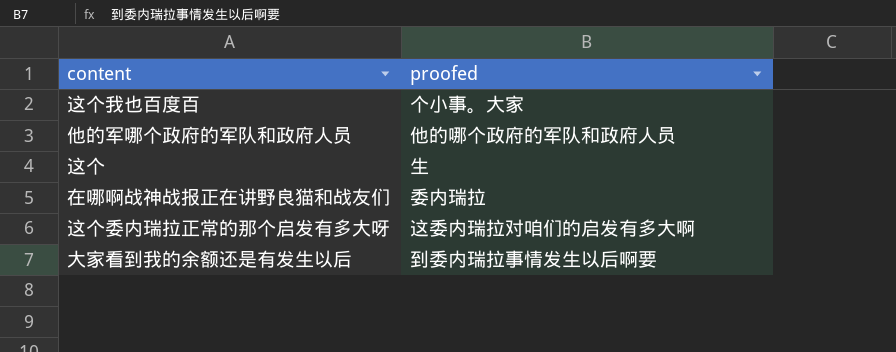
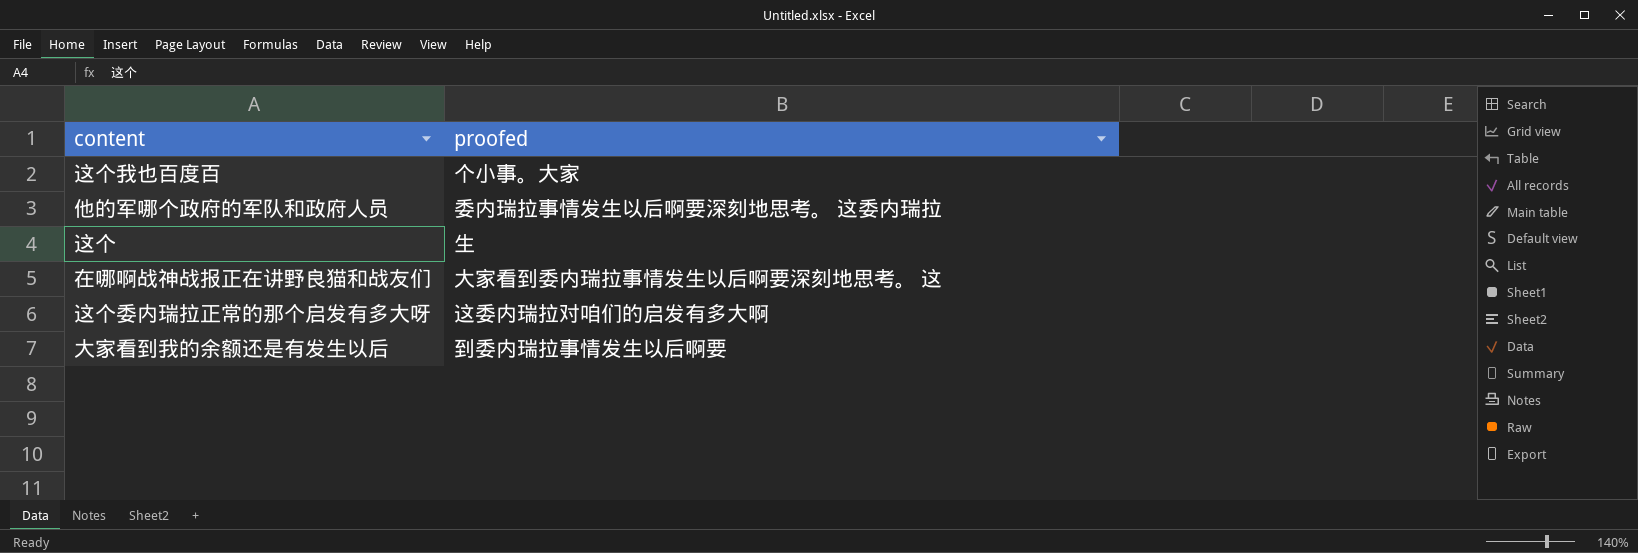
他的军哪个政府的军队和政府人员 | proofed: 他的哪个政府的军队和政府人员 -> 委内瑞拉事情发生以后啊要深刻地思考。 这委内瑞拉
在哪啊战神战报正在讲野良猫和战友们 | proofed: 委内瑞拉 -> 大家看到委内瑞拉事情发生以后啊要深刻地思考。 这

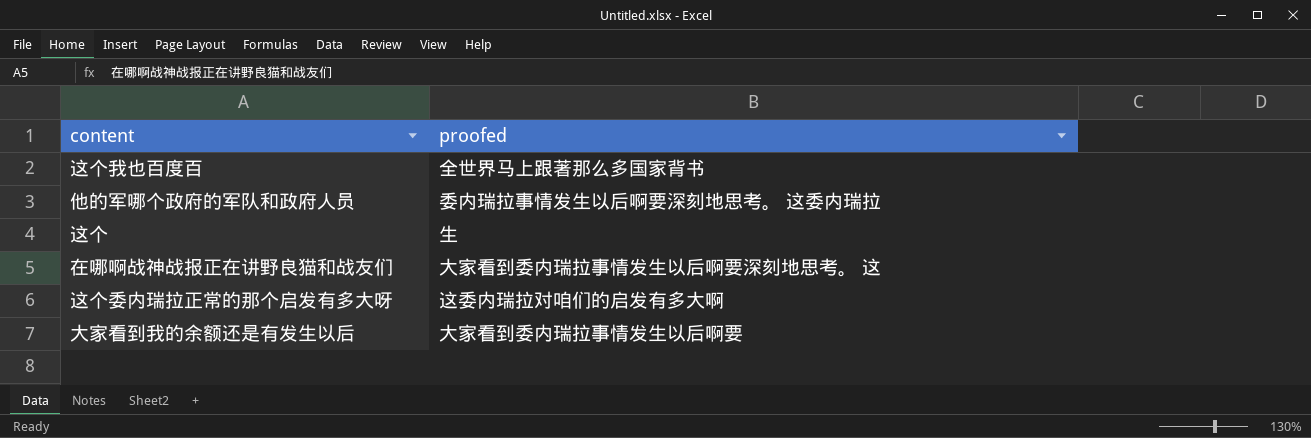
这个我也百度百 | proofed: 个小事。大家 -> 全世界马上跟著那么多国家背书
大家看到我的余额还是有发生以后 | proofed: 到委内瑞拉事情发生以后啊要 -> 大家看到委内瑞拉事情发生以后啊要

